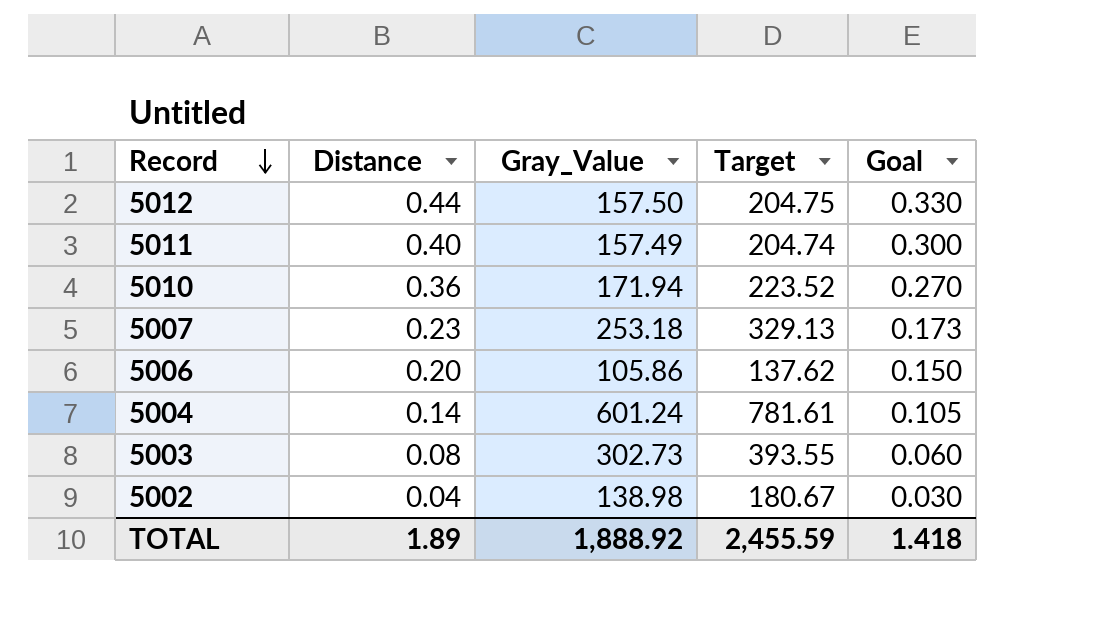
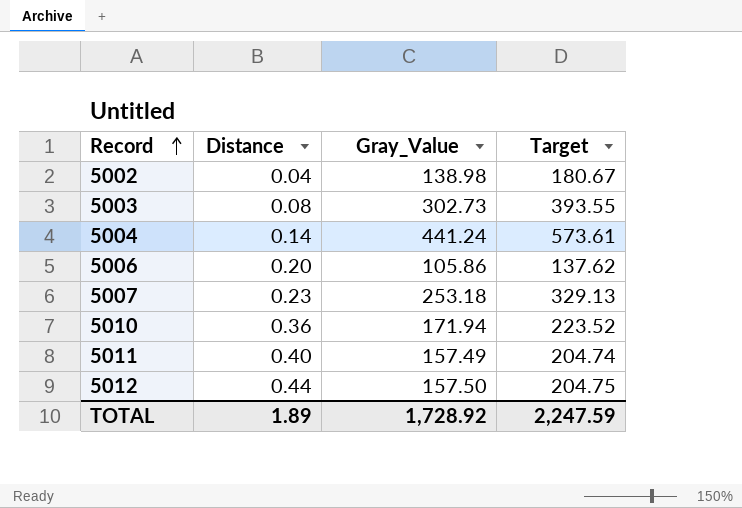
row order: Record descending -> Record ascending
column Goal | formula: [Distance] * 0.75 -> none
5004 | Gray_Value: 601.24 -> 441.24
5004 | Target: 781.61 -> 573.61
TOTAL | Gray_Value: 1,888.92 -> 1,728.92
TOTAL | Target: 2,455.59 -> 2,247.59

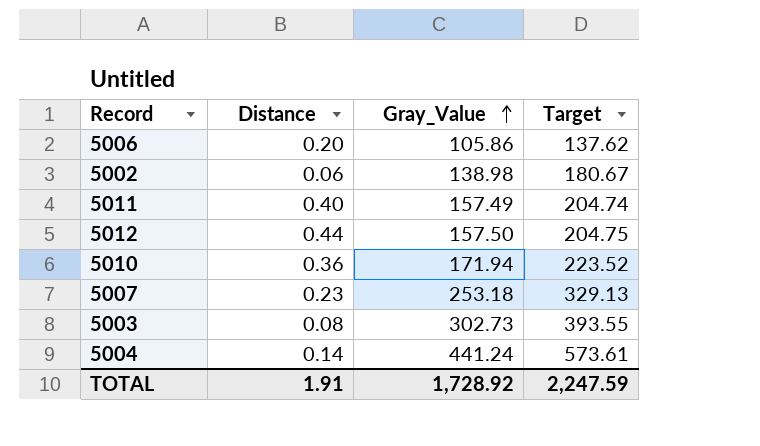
row order: Record ascending -> Gray_Value ascending
5002 | Distance: 0.04 -> 0.06
TOTAL | Distance: 1.89 -> 1.91

